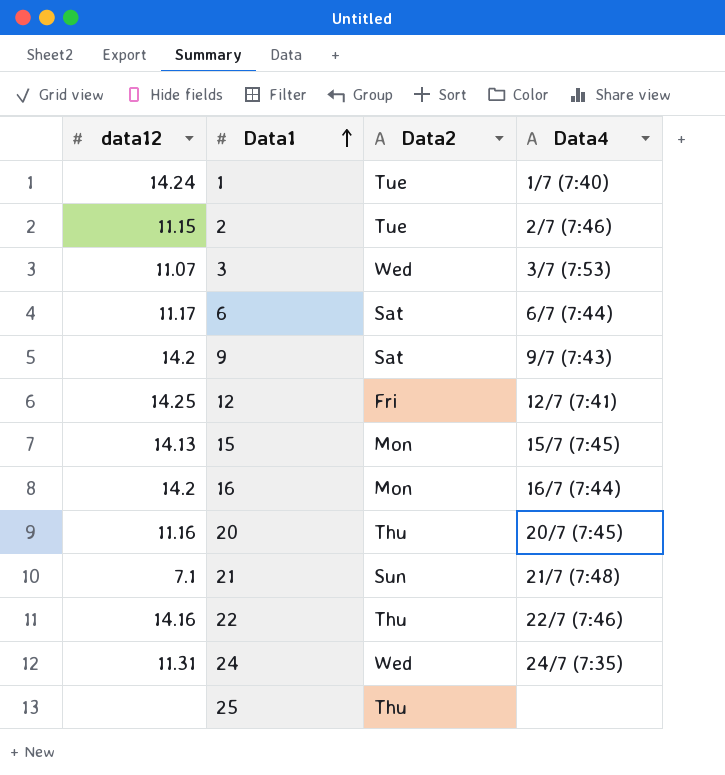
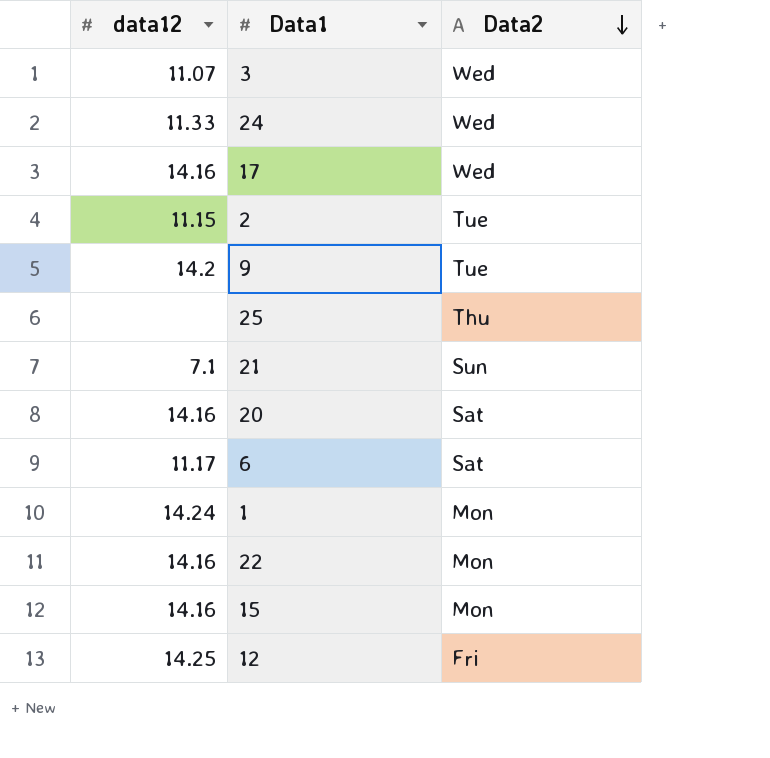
row order: Data1 ascending -> Data2 descending
column Data4 | position: 4 -> none
row 16: 14.2 | Mon | 16/7 (7:44) -> none
24 | data12: 11.31 -> 11.33
row 17: none -> 14.16 | Wed
9 | Data2: Sat -> Tue
20 | data12: 11.16 -> 14.16
20 | Data2: Thu -> Sat
1 | Data2: Tue -> Mon
22 | Data2: Thu -> Mon
15 | data12: 14.13 -> 14.16

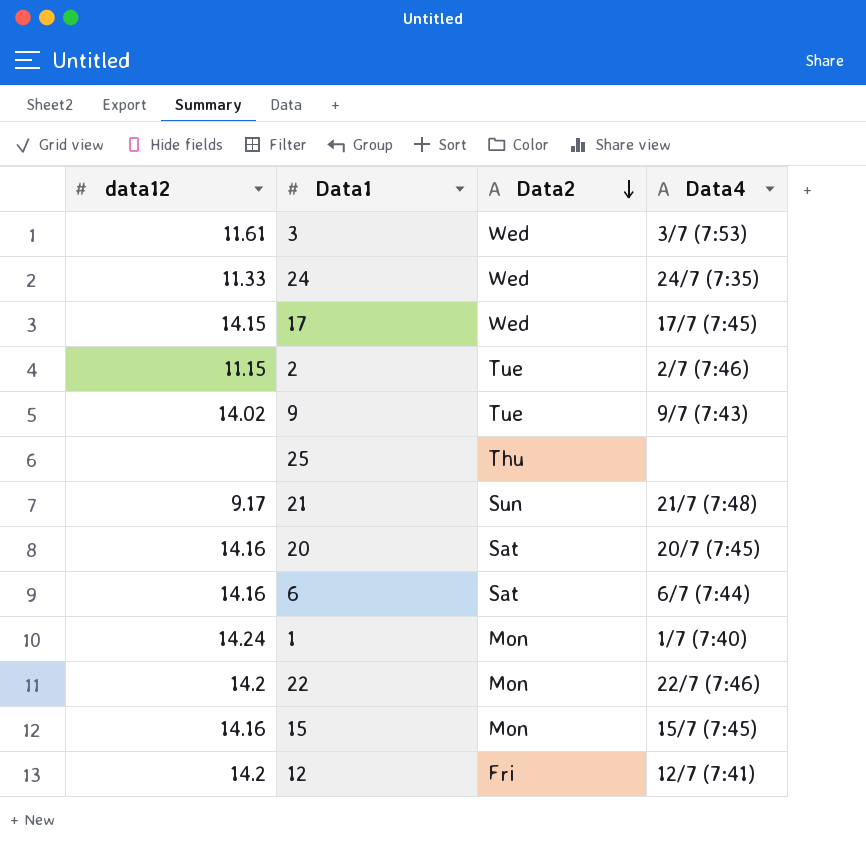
column Data4 | position: none -> 4
3 | data12: 11.07 -> 11.61
17 | data12: 14.16 -> 14.15
9 | data12: 14.2 -> 14.02
21 | data12: 7.1 -> 9.17
6 | data12: 11.17 -> 14.16
22 | data12: 14.16 -> 14.2
12 | data12: 14.25 -> 14.2

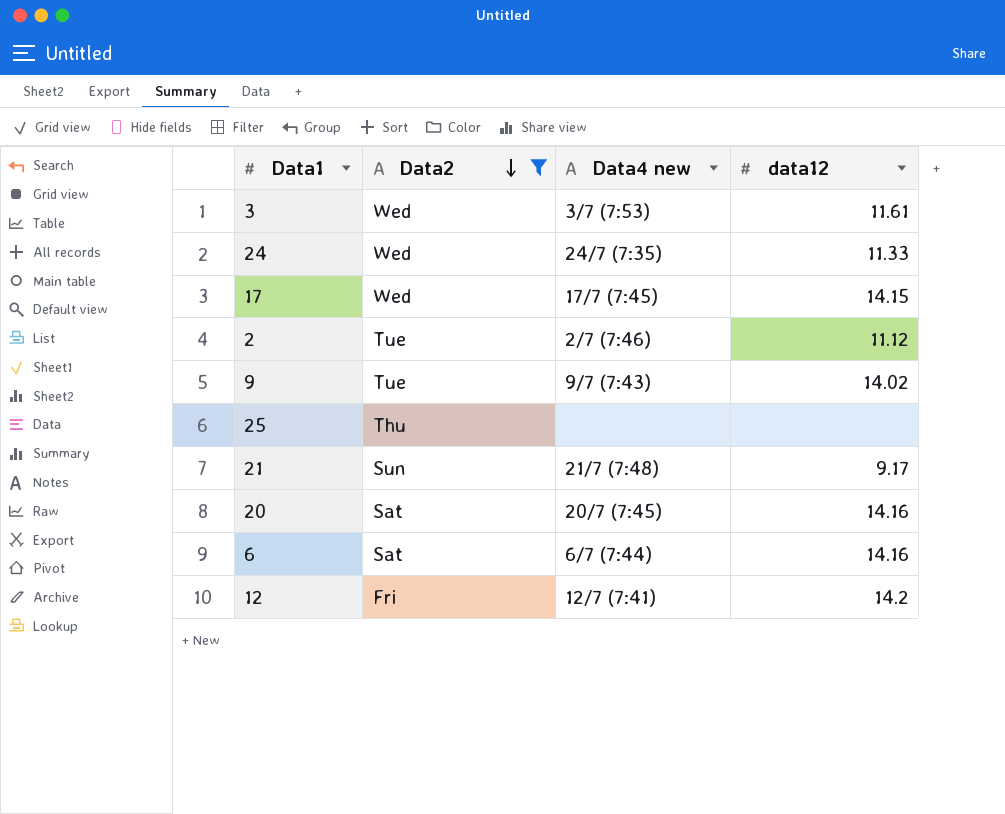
filter: none -> Data2 != Mon
column name: Data4 -> Data4 new
column data12 | position: 1 -> 4
2 | data12: 11.15 -> 11.12

